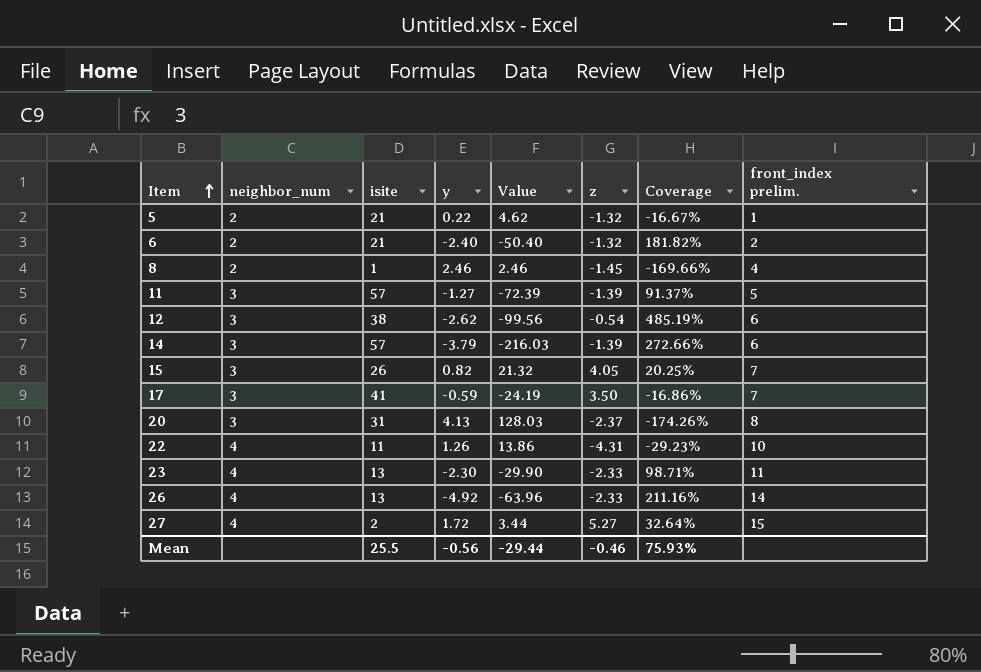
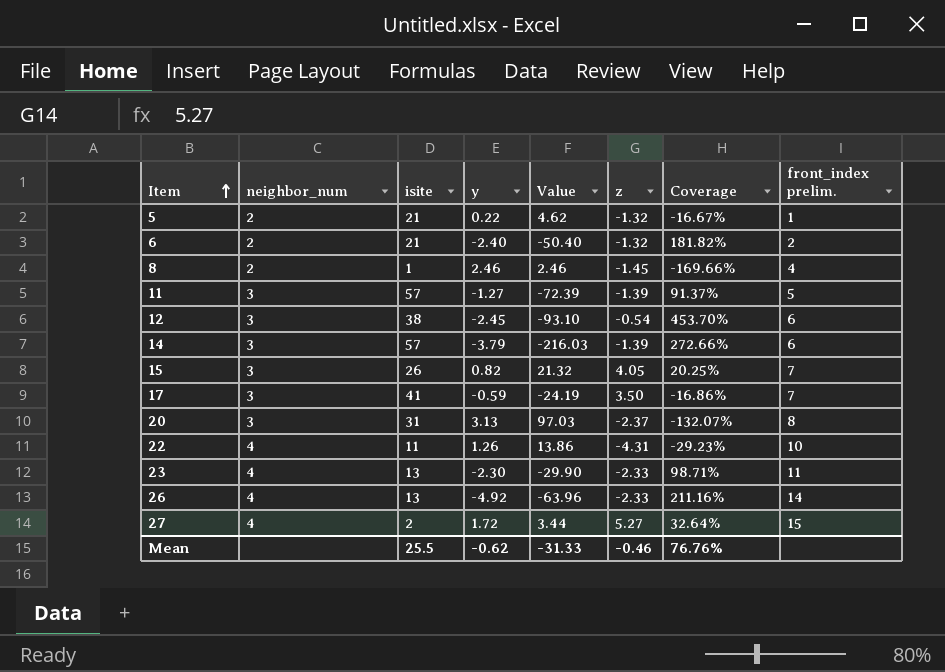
12 | y: -2.62 -> -2.45
12 | Value: -99.56 -> -93.10
12 | Coverage: 485.19% -> 453.70%
20 | y: 4.13 -> 3.13
20 | Value: 128.03 -> 97.03
20 | Coverage: -174.26% -> -132.07%
Mean | y: -0.56 -> -0.62
Mean | Value: -29.44 -> -31.33
Mean | Coverage: 75.93% -> 76.76%

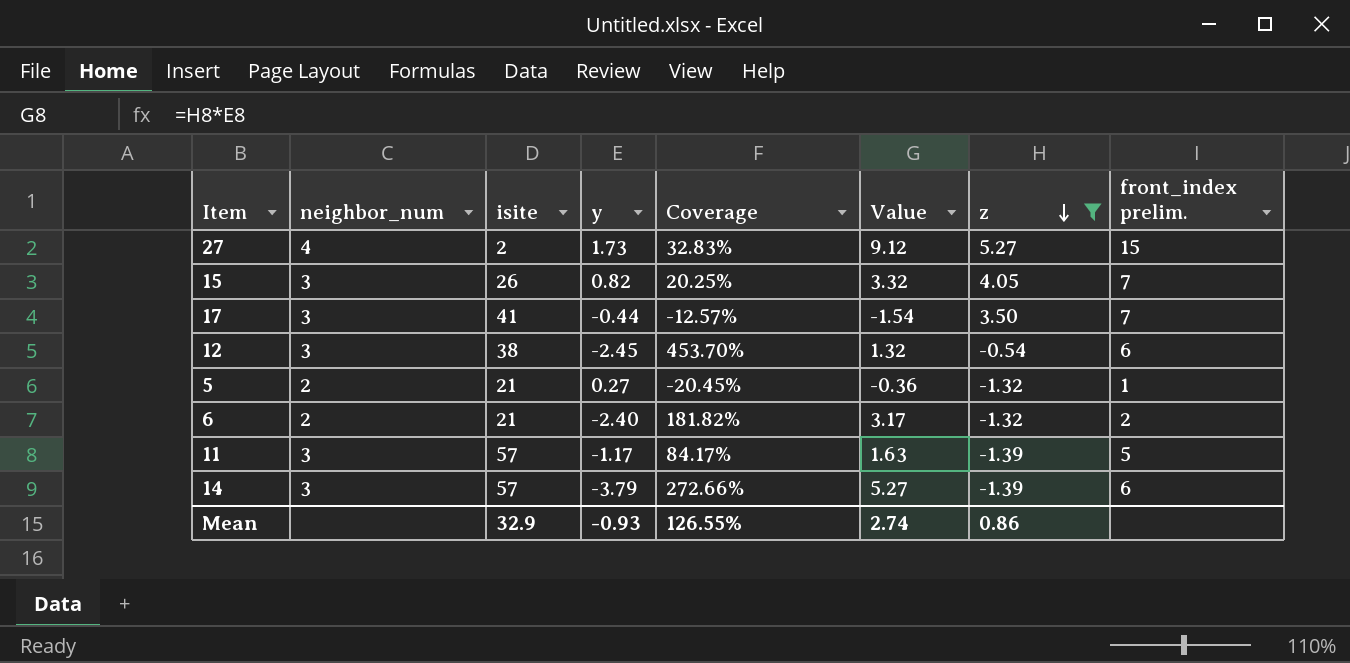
filter: none -> z >= -1.39
row order: Item ascending -> z descending
column Coverage | position: 7 -> 5
column Value | formula: [isite] * [y] -> [y] * [z]
27 | y: 1.72 -> 1.73
27 | Coverage: 32.64% -> 32.83%
17 | y: -0.59 -> -0.44
17 | Coverage: -16.86% -> -12.57%
5 | y: 0.22 -> 0.27
5 | Coverage: -16.67% -> -20.45%
11 | y: -1.27 -> -1.17
11 | Coverage: 91.37% -> 84.17%
Mean | isite: 25.5 -> 32.9
Mean | y: -0.62 -> -0.93
Mean | Coverage: 76.76% -> 126.55%
Mean | Value: -31.33 -> 2.74
Mean | z: -0.46 -> 0.86

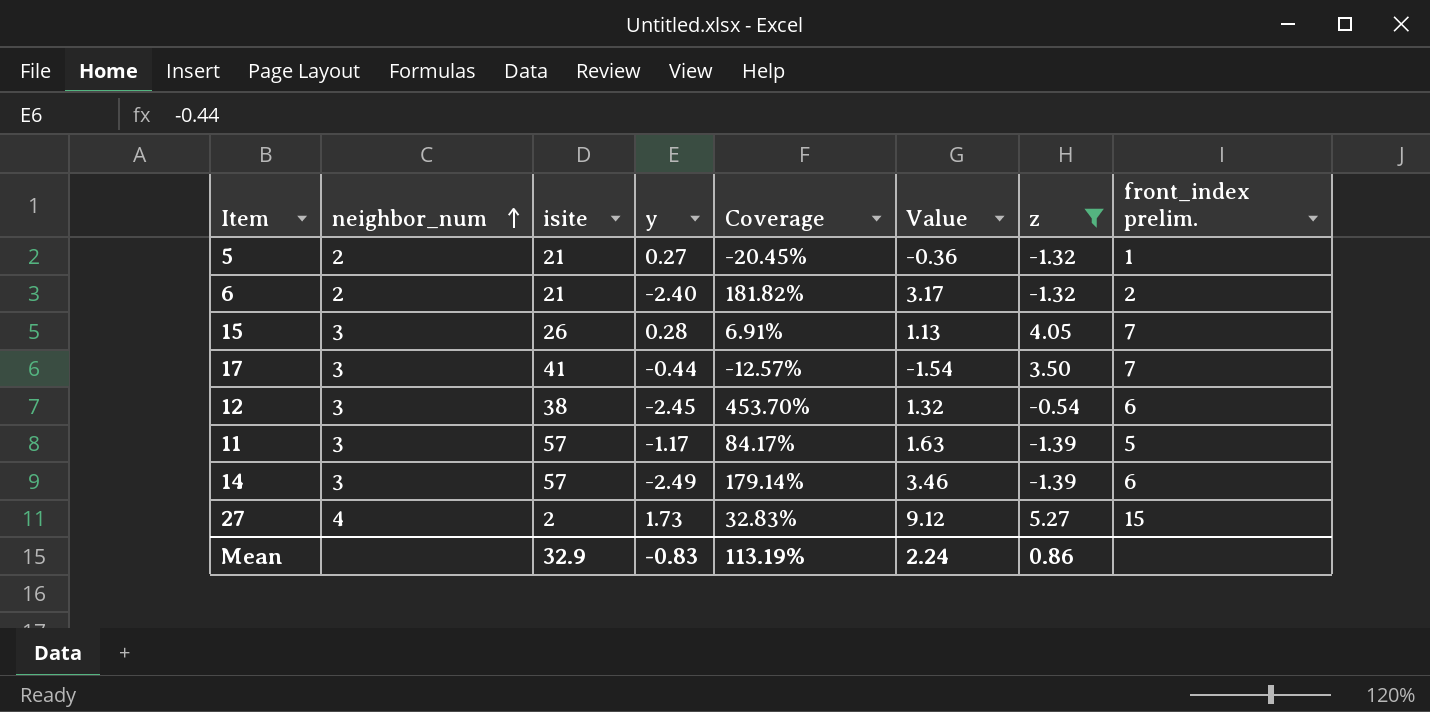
row order: z descending -> neighbor_num ascending
15 | y: 0.82 -> 0.28
15 | Coverage: 20.25% -> 6.91%
15 | Value: 3.32 -> 1.13
14 | y: -3.79 -> -2.49
14 | Coverage: 272.66% -> 179.14%
14 | Value: 5.27 -> 3.46
Mean | y: -0.93 -> -0.83
Mean | Coverage: 126.55% -> 113.19%
Mean | Value: 2.74 -> 2.24

